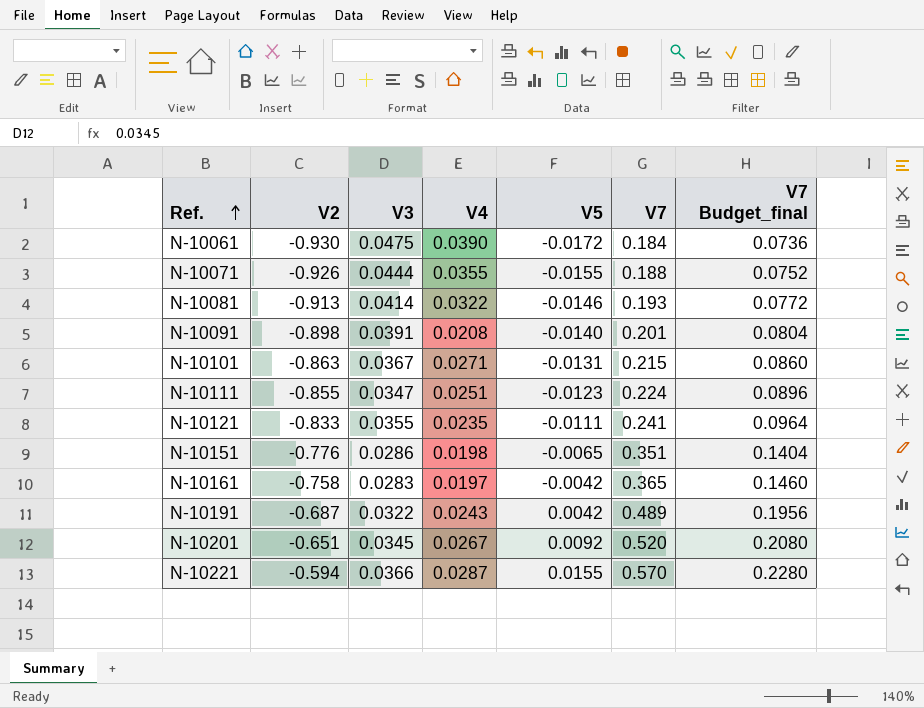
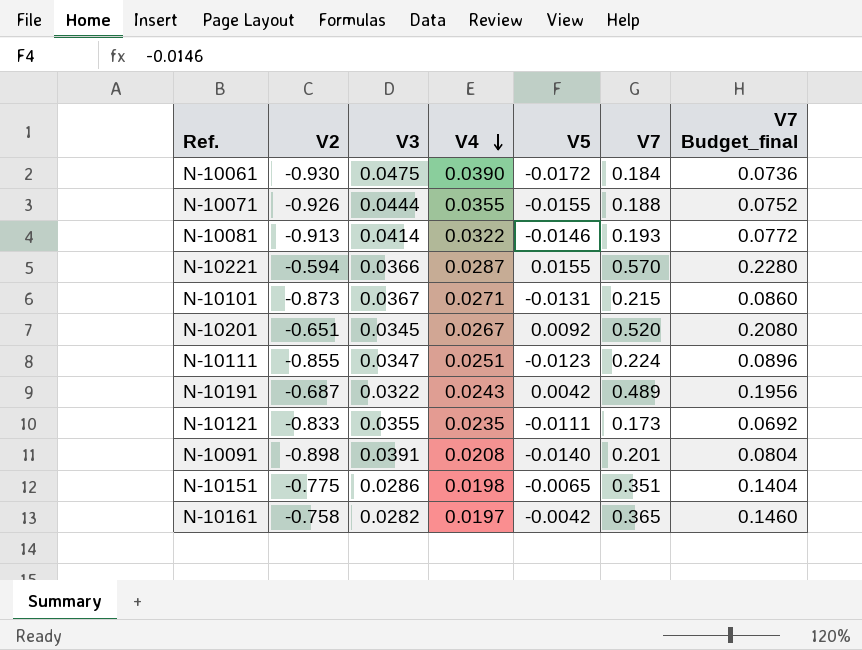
row order: Ref. ascending -> V4 descending
N-10101 | V2: -0.863 -> -0.873
N-10121 | V7: 0.241 -> 0.173
N-10121 | V7 Budget_final: 0.0964 -> 0.0692
N-10151 | V2: -0.776 -> -0.775
N-10161 | V3: 0.0283 -> 0.0282

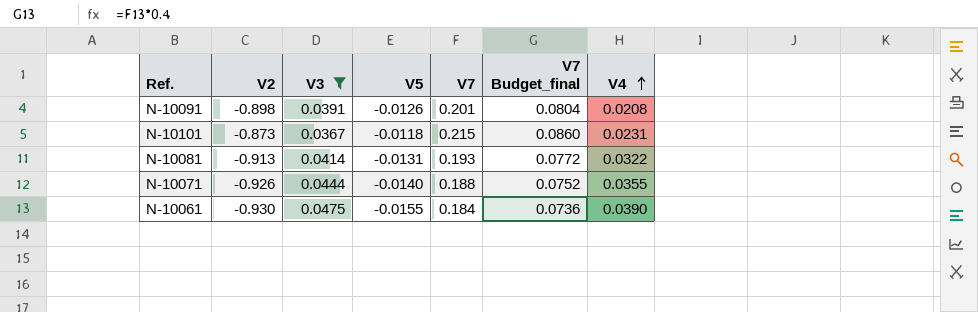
filter: none -> V3 >= 0.0367
row order: V4 descending -> V4 ascending
column V4 | position: 4 -> 7
N-10091 | V5: -0.0140 -> -0.0126
N-10101 | V5: -0.0131 -> -0.0118
N-10101 | V4: 0.0271 -> 0.0231
N-10081 | V5: -0.0146 -> -0.0131
N-10071 | V5: -0.0155 -> -0.0140
N-10061 | V5: -0.0172 -> -0.0155

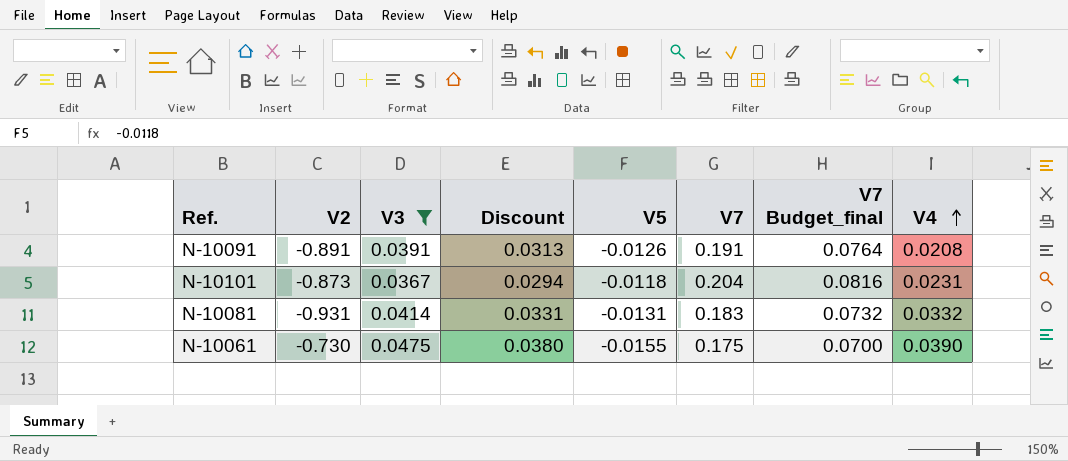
column Discount | formula: none -> [V3] * 0.8
row N-10071: -0.926 | 0.0444 | -0.0140 | 0.188 | 0.0752 | 0.0355 -> none
N-10091 | V2: -0.898 -> -0.891
N-10091 | V7: 0.201 -> 0.191
N-10091 | V7 Budget_final: 0.0804 -> 0.0764
N-10101 | V7: 0.215 -> 0.204
N-10101 | V7 Budget_final: 0.0860 -> 0.0816
N-10081 | V2: -0.913 -> -0.931
N-10081 | V7: 0.193 -> 0.183
N-10081 | V7 Budget_final: 0.0772 -> 0.0732
N-10081 | V4: 0.0322 -> 0.0332
N-10061 | V2: -0.930 -> -0.730
N-10061 | V7: 0.184 -> 0.175
N-10061 | V7 Budget_final: 0.0736 -> 0.0700

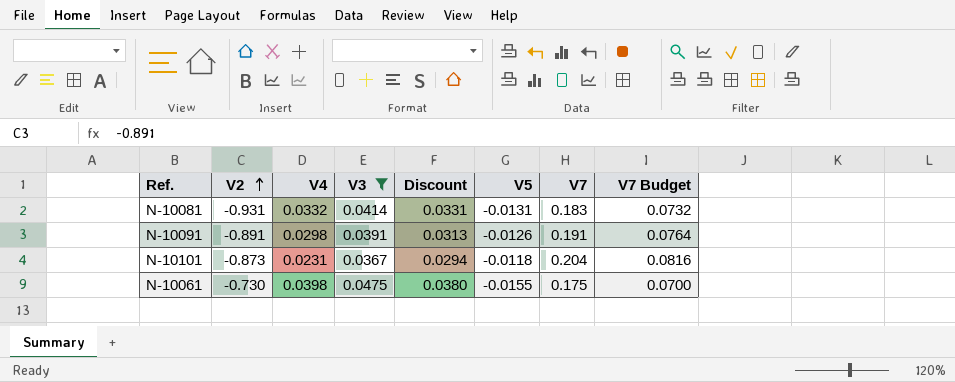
row order: V4 ascending -> V2 ascending
column V4 | position: 8 -> 3
column name: V7 Budget_final -> V7 Budget
N-10091 | V4: 0.0208 -> 0.0298
N-10061 | V4: 0.0390 -> 0.0398

